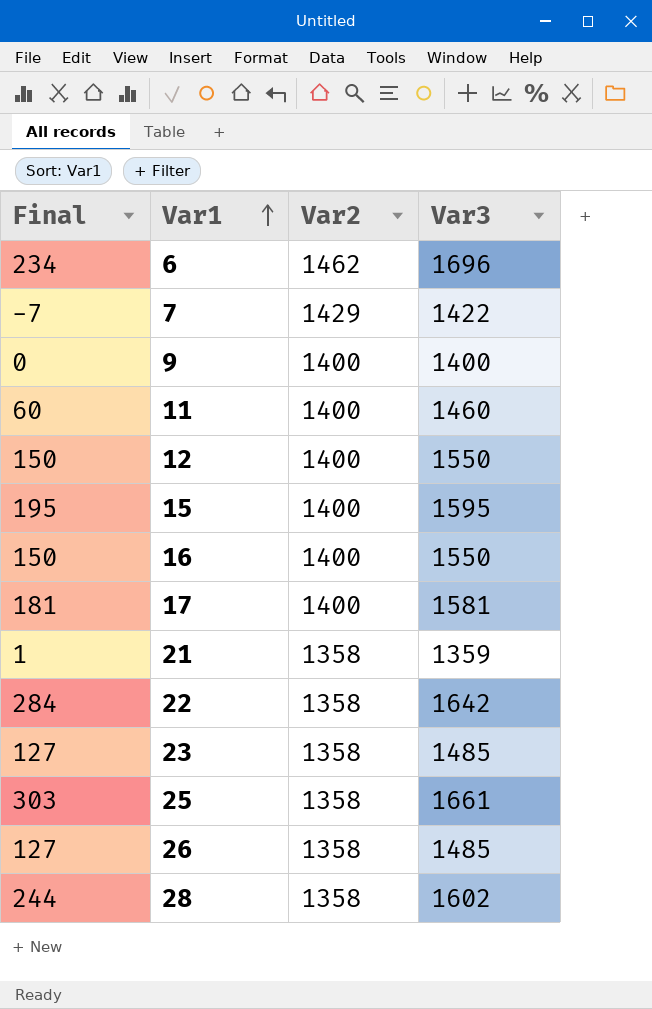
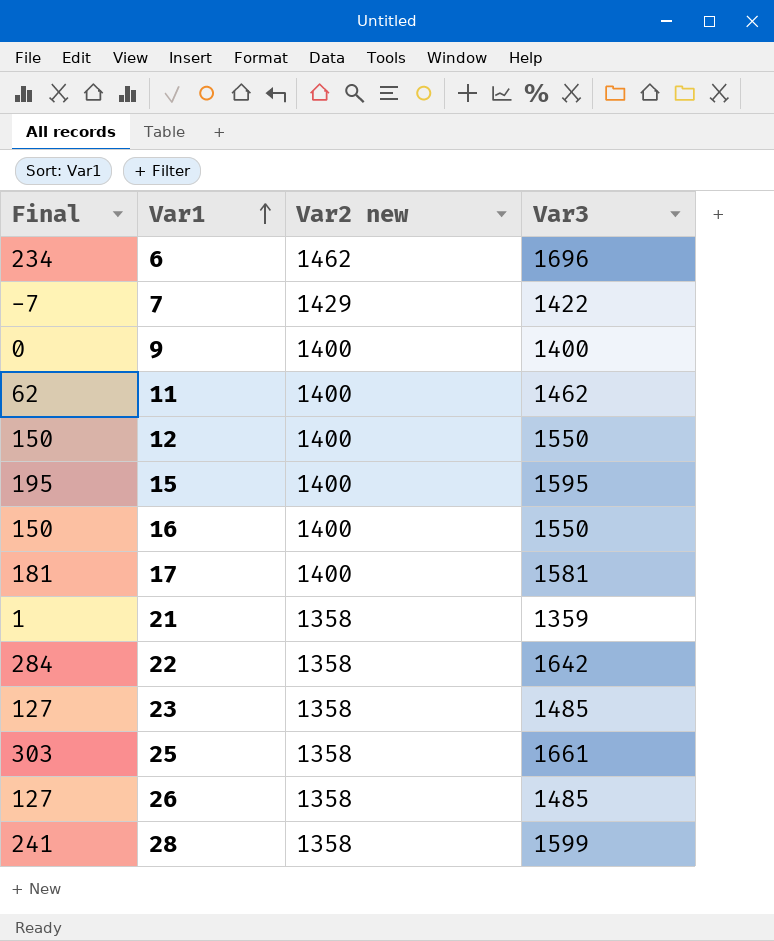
column name: Var2 -> Var2 new
11 | Final: 60 -> 62
11 | Var3: 1460 -> 1462
28 | Final: 244 -> 241
28 | Var3: 1602 -> 1599

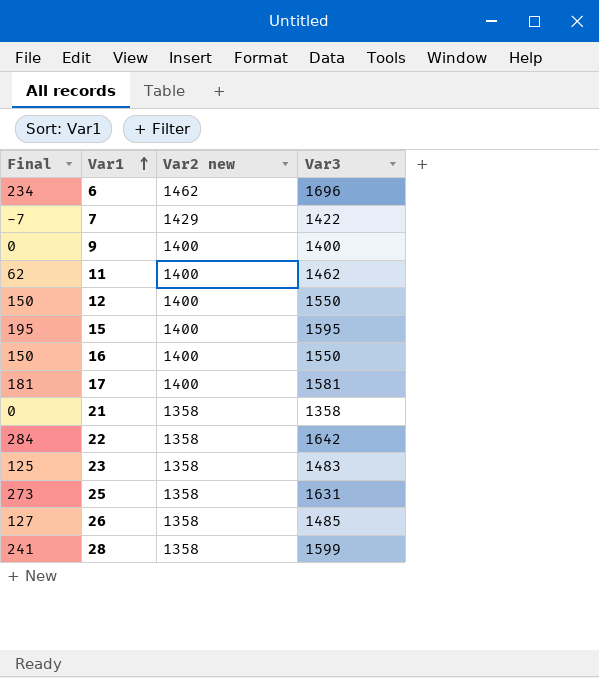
21 | Final: 1 -> 0
21 | Var3: 1359 -> 1358
23 | Final: 127 -> 125
23 | Var3: 1485 -> 1483
25 | Final: 303 -> 273
25 | Var3: 1661 -> 1631

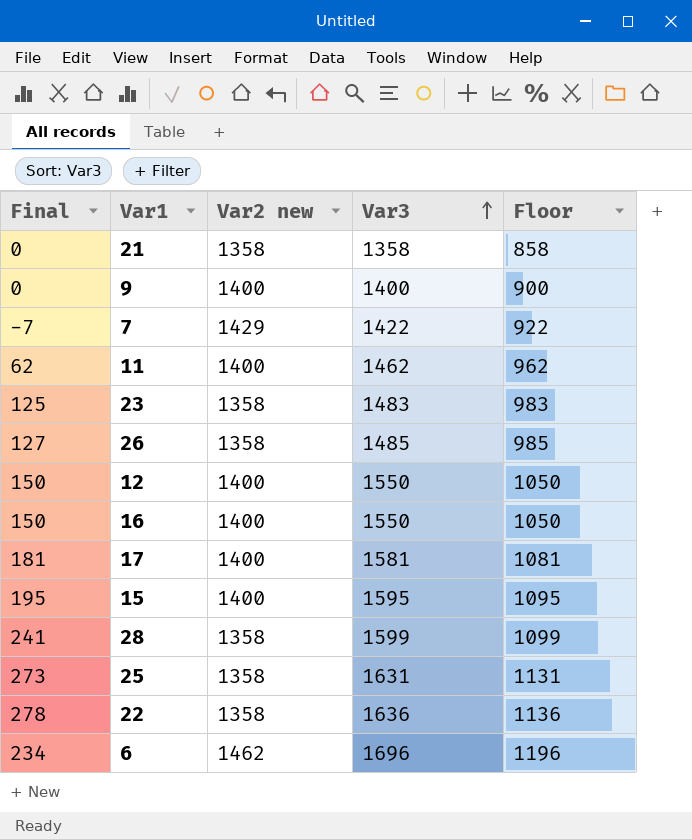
row order: Var1 ascending -> Var3 ascending
column Floor | formula: none -> [Var3] - 500
22 | Final: 284 -> 278
22 | Var3: 1642 -> 1636

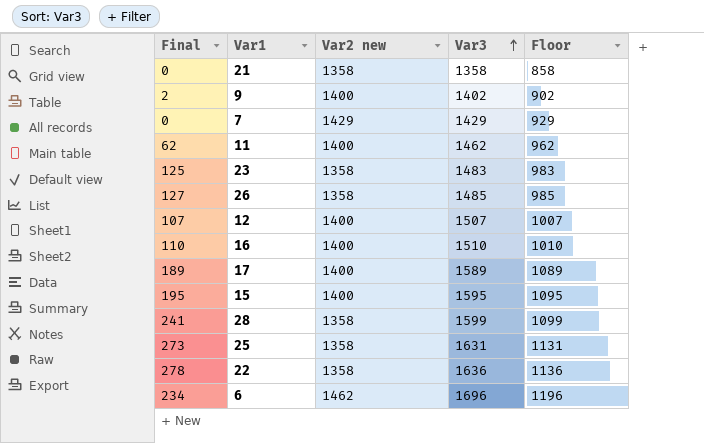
9 | Final: 0 -> 2
9 | Var3: 1400 -> 1402
9 | Floor: 900 -> 902
7 | Final: -7 -> 0
7 | Var3: 1422 -> 1429
7 | Floor: 922 -> 929
12 | Final: 150 -> 107
12 | Var3: 1550 -> 1507
12 | Floor: 1050 -> 1007
16 | Final: 150 -> 110
16 | Var3: 1550 -> 1510
16 | Floor: 1050 -> 1010
17 | Final: 181 -> 189
17 | Var3: 1581 -> 1589
17 | Floor: 1081 -> 1089

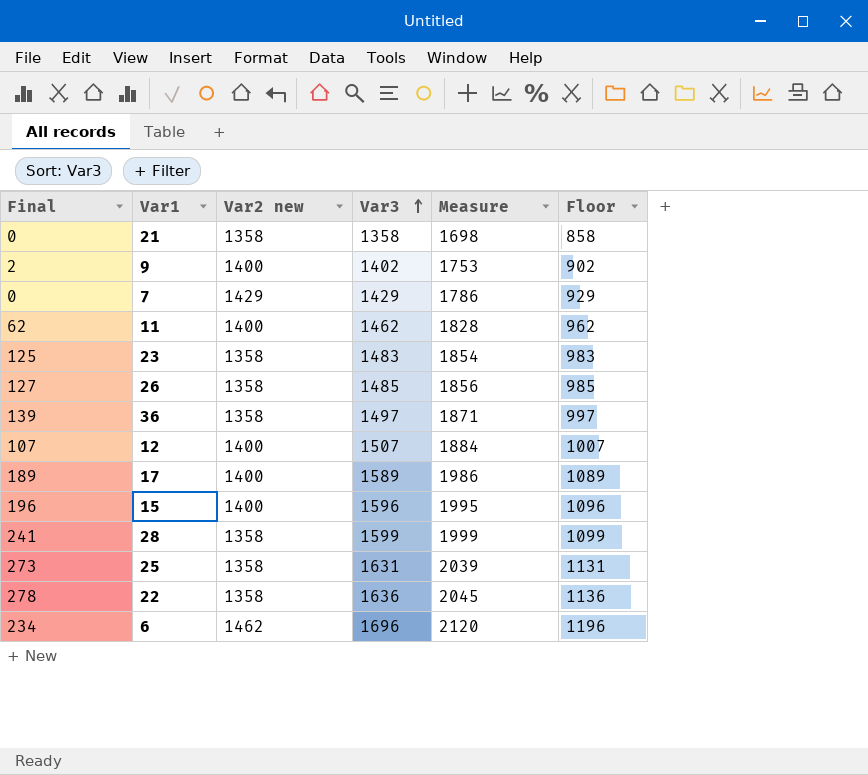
column Measure | formula: none -> [Var3] * 1.25
row 16: 110 | 1400 | 1510 | 1010 -> none
row 36: none -> 139 | 1358 | 1497 | 1871 | 997
15 | Final: 195 -> 196
15 | Var3: 1595 -> 1596
15 | Floor: 1095 -> 1096

